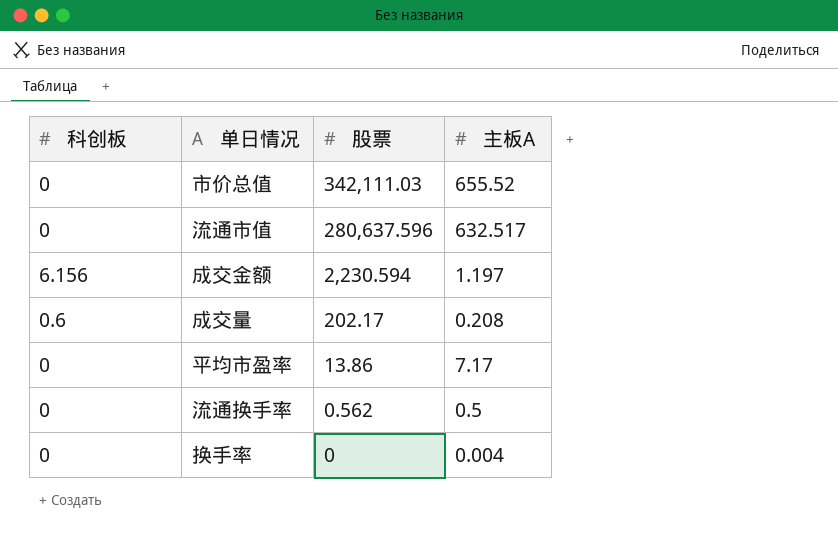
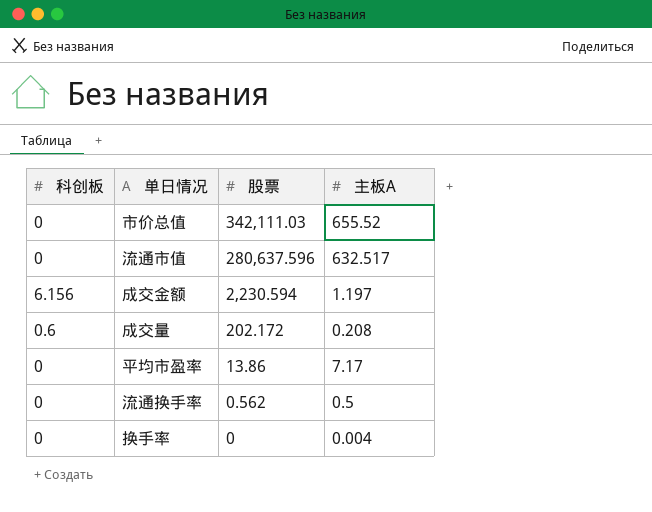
成交量 | 股票: 202.17 -> 202.172

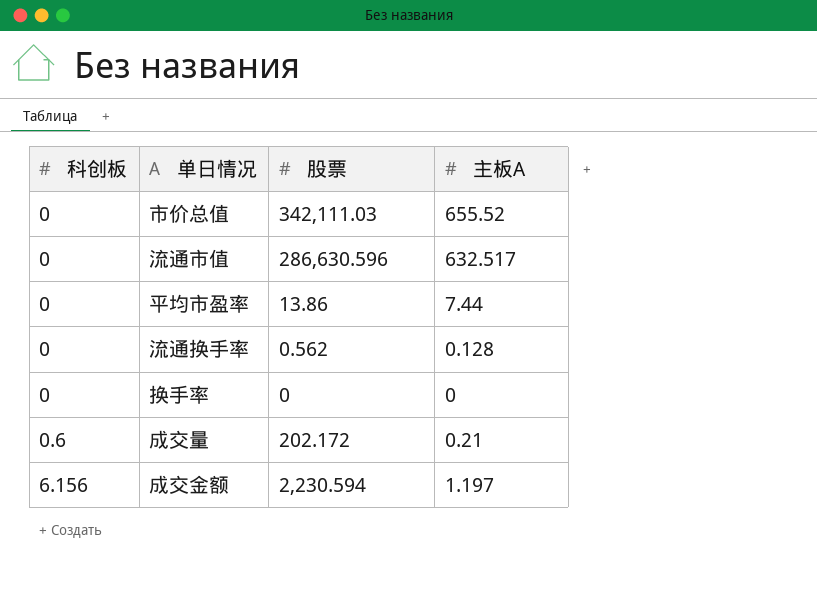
row order: 股票 descending -> 科创板 ascending
流通市值 | 股票: 280,637.596 -> 286,630.596
平均市盈率 | 主板A: 7.17 -> 7.44
流通换手率 | 主板A: 0.5 -> 0.128
换手率 | 主板A: 0.004 -> 0
成交量 | 主板A: 0.208 -> 0.21

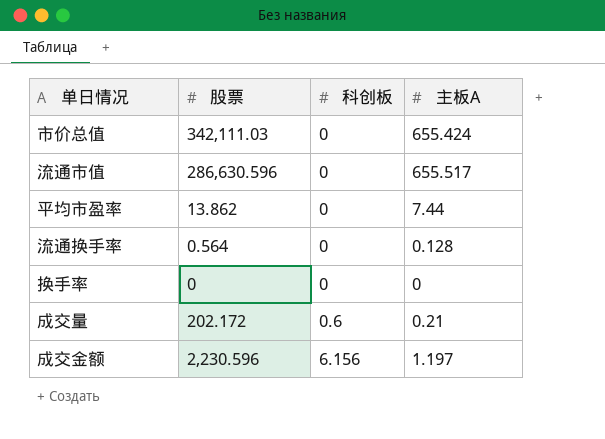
column 科创板 | position: 1 -> 3
市价总值 | 主板A: 655.52 -> 655.424
流通市值 | 主板A: 632.517 -> 655.517
平均市盈率 | 股票: 13.86 -> 13.862
流通换手率 | 股票: 0.562 -> 0.564
成交金额 | 股票: 2,230.594 -> 2,230.596

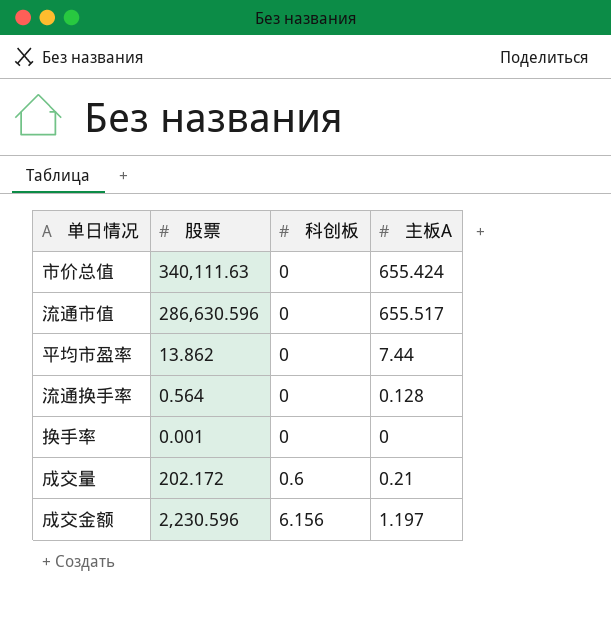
市价总值 | 股票: 342,111.03 -> 340,111.63
换手率 | 股票: 0 -> 0.001

